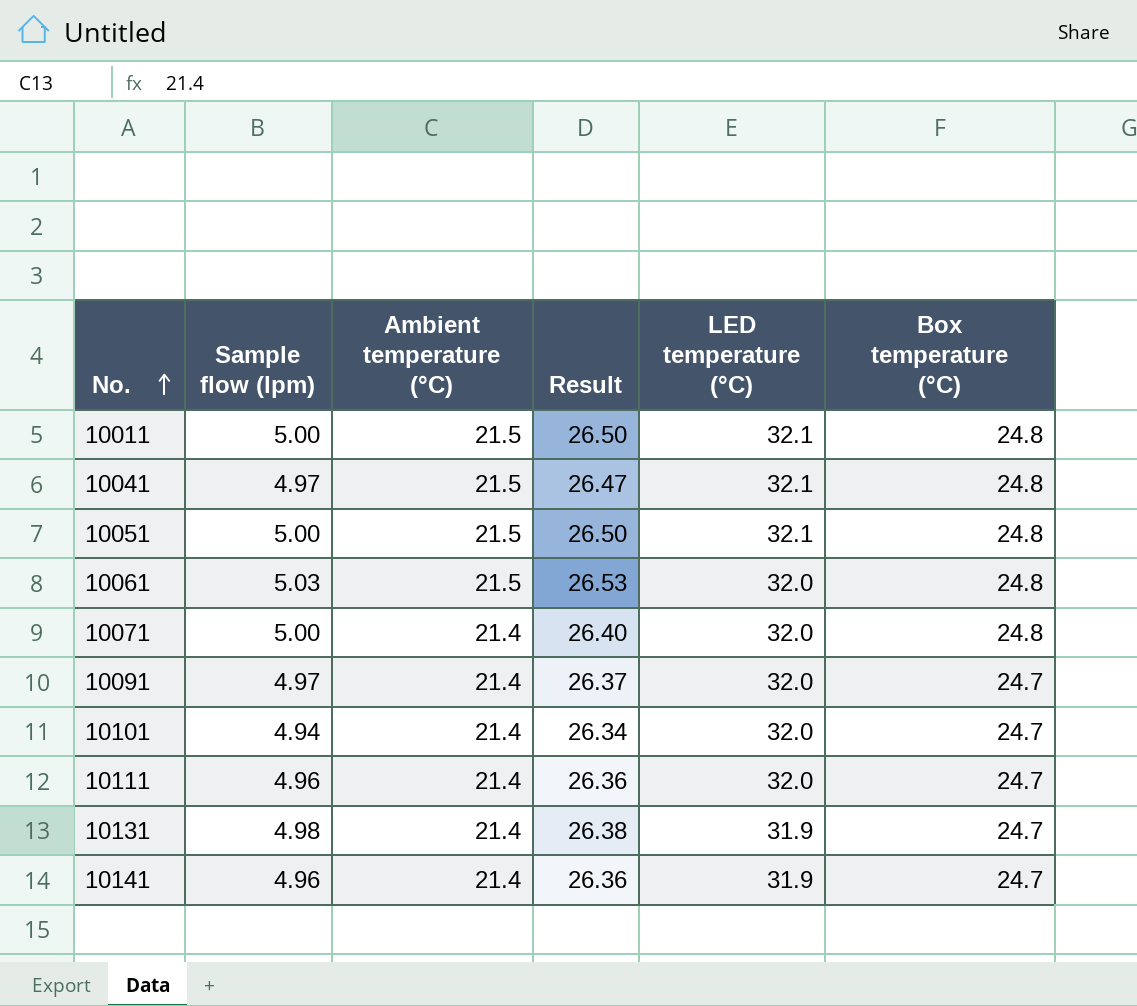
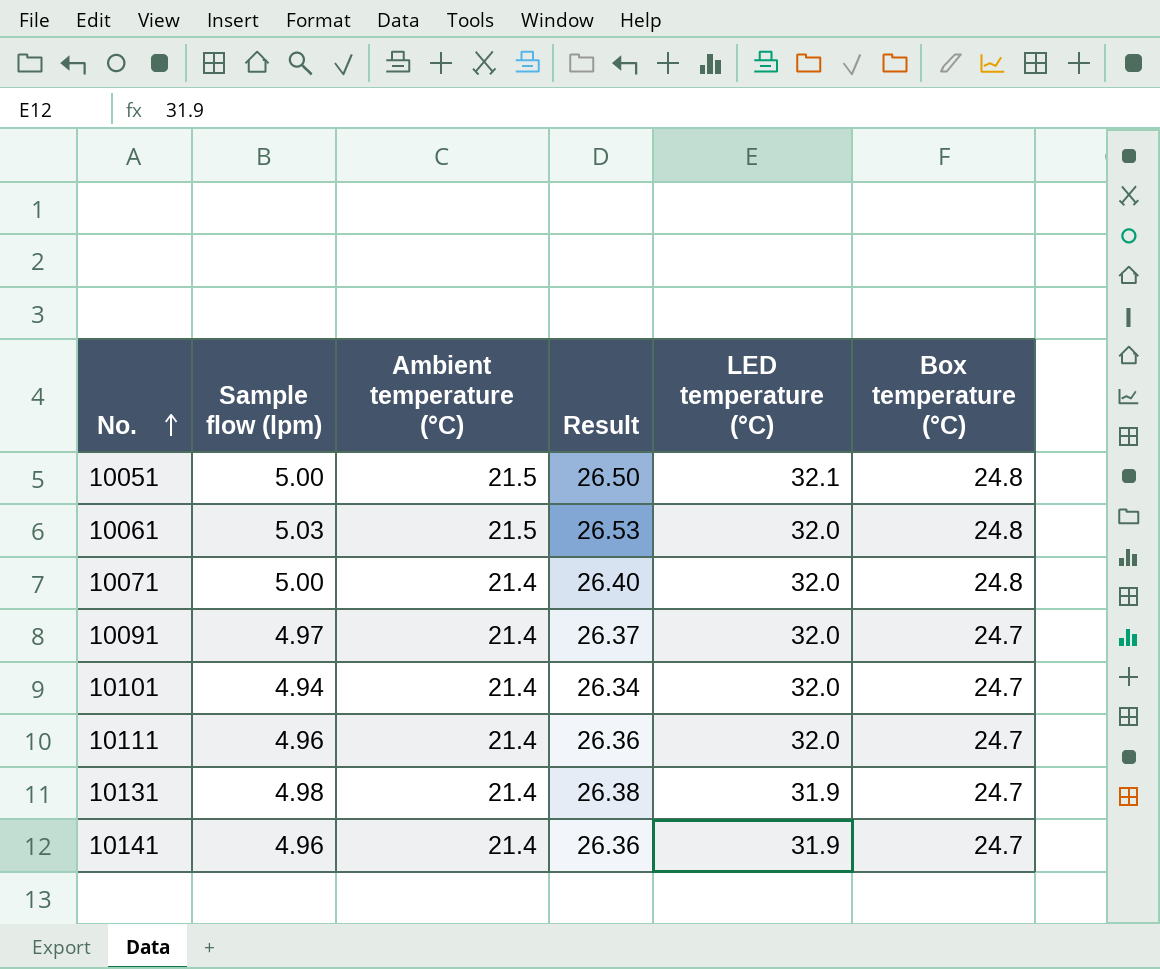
row 10011: 5.00 | 21.5 | 26.50 | 32.1 | 24.8 -> none
row 10041: 4.97 | 21.5 | 26.47 | 32.1 | 24.8 -> none

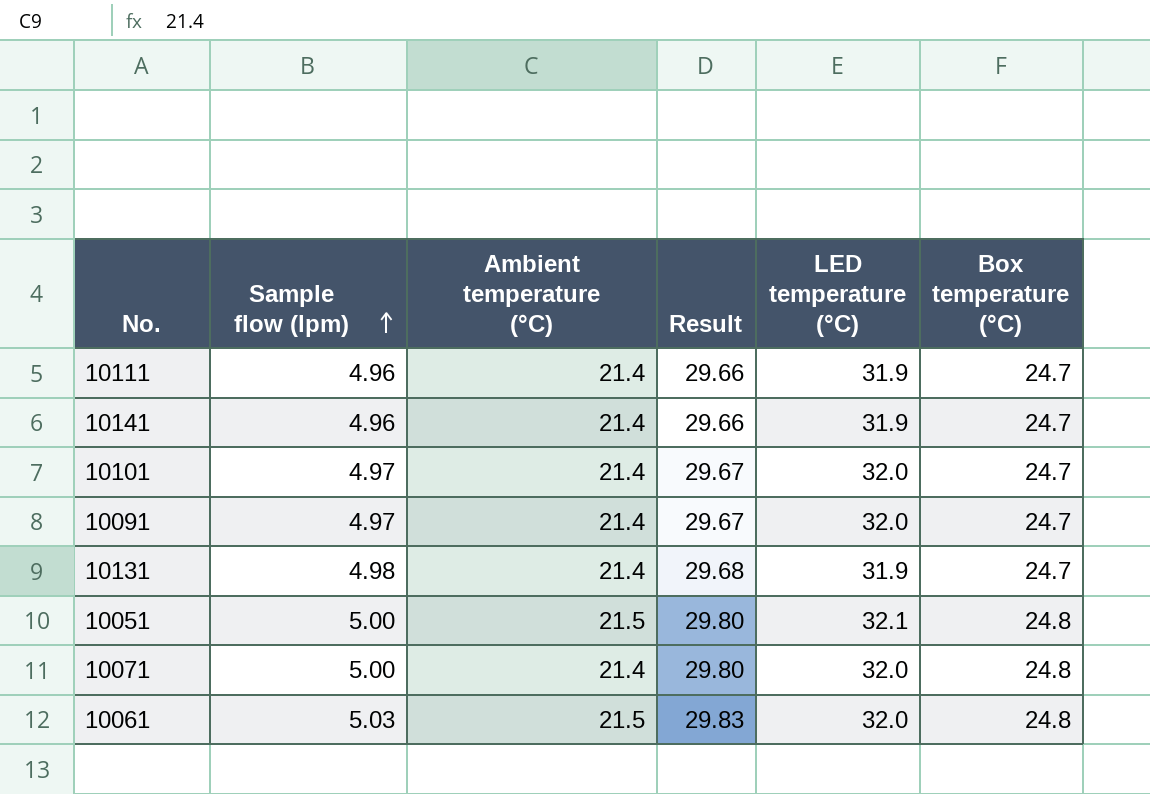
row order: No. ascending -> Sample flow (lpm) ascending
column Result | formula: [Sample flow (lpm)] + [Ambient temperature (°C)] -> [Sample flow (lpm)] + [Box temperature (°C)]
10111 | LED temperature (°C): 32.0 -> 31.9
10101 | Sample flow (lpm): 4.94 -> 4.97

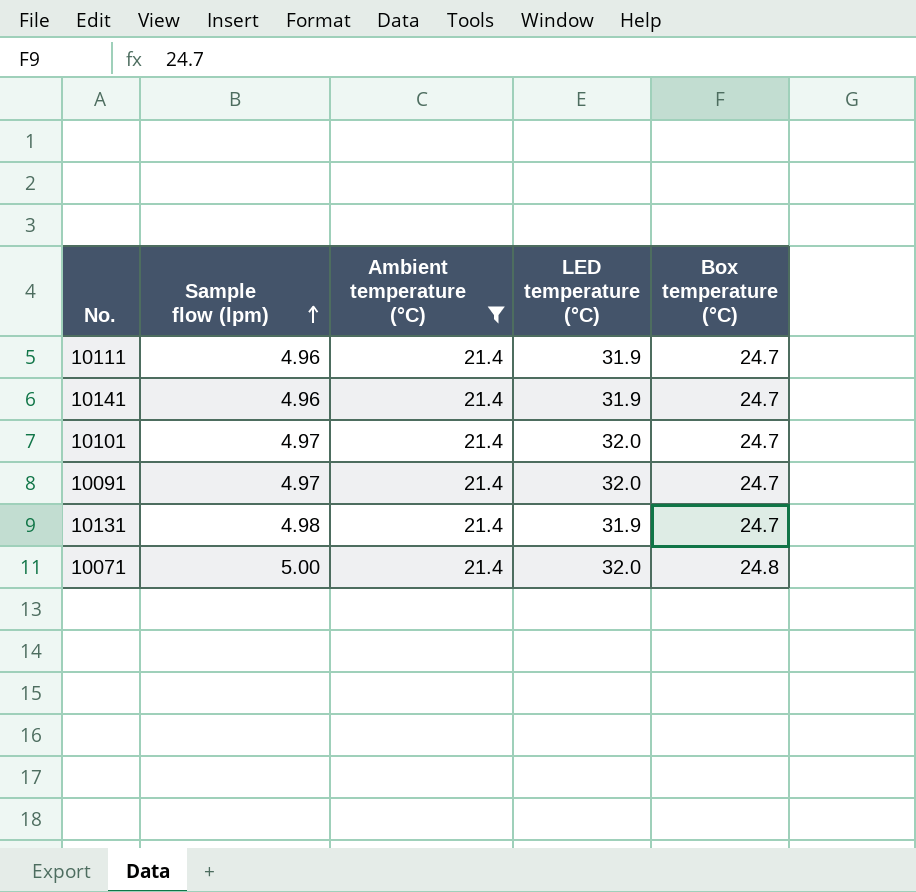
filter: none -> Ambient temperature (°C) = 21.4
column Result | formula: [Sample flow (lpm)] + [Box temperature (°C)] -> none

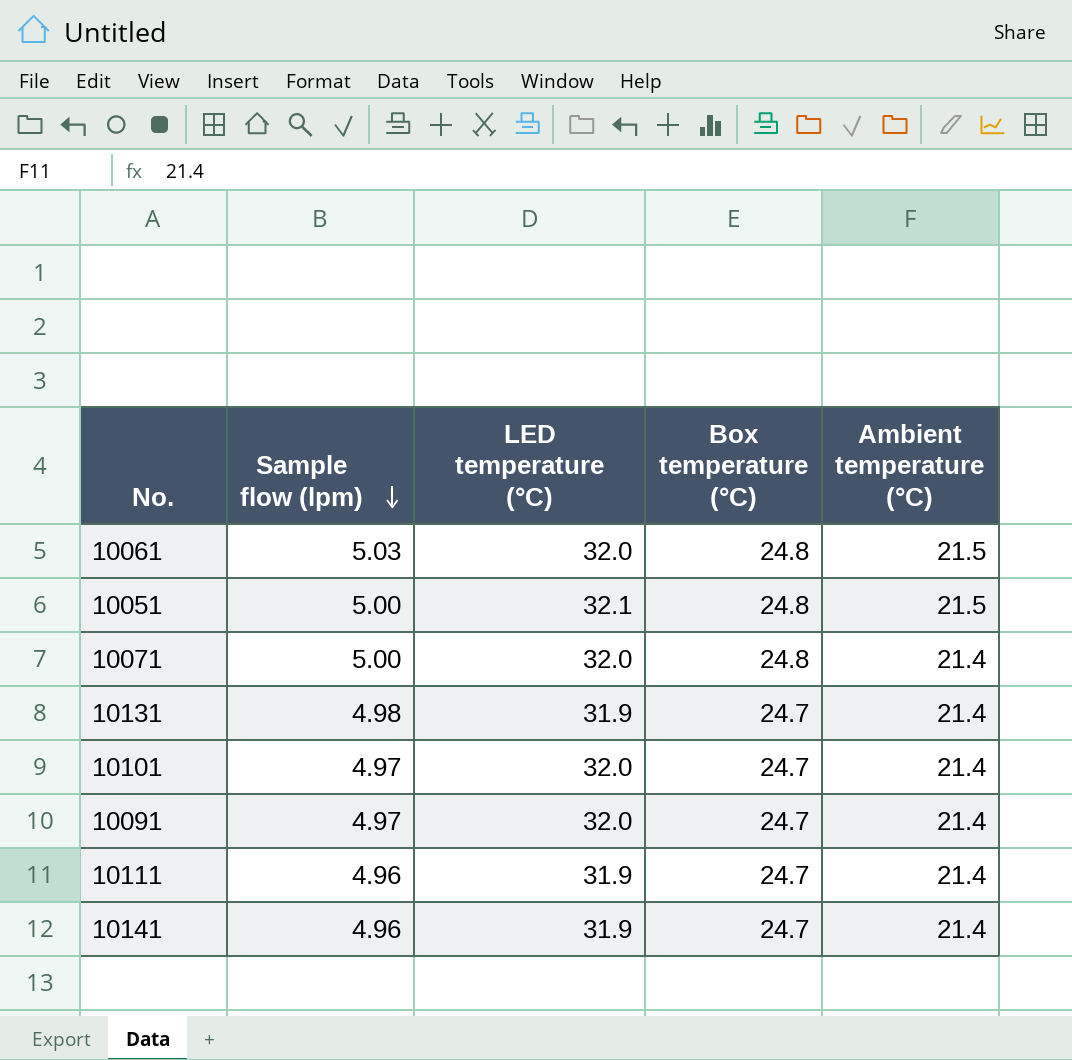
filter: Ambient temperature (°C) = 21.4 -> none
row order: Sample flow (lpm) ascending -> Sample flow (lpm) descending
column Ambient temperature (°C) | position: 3 -> 5

